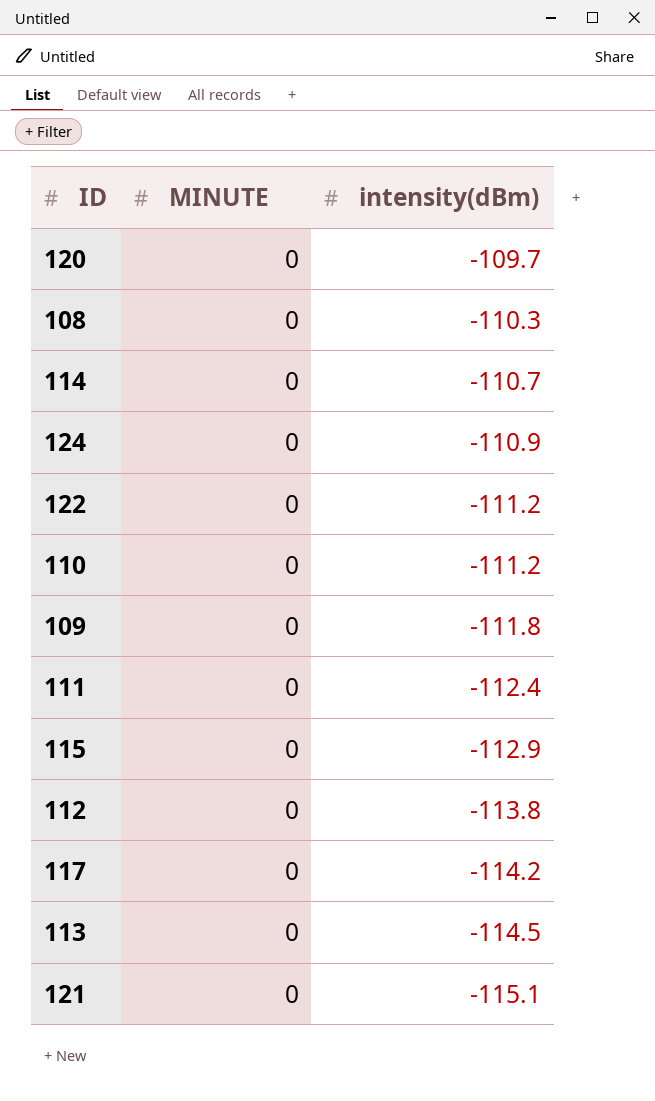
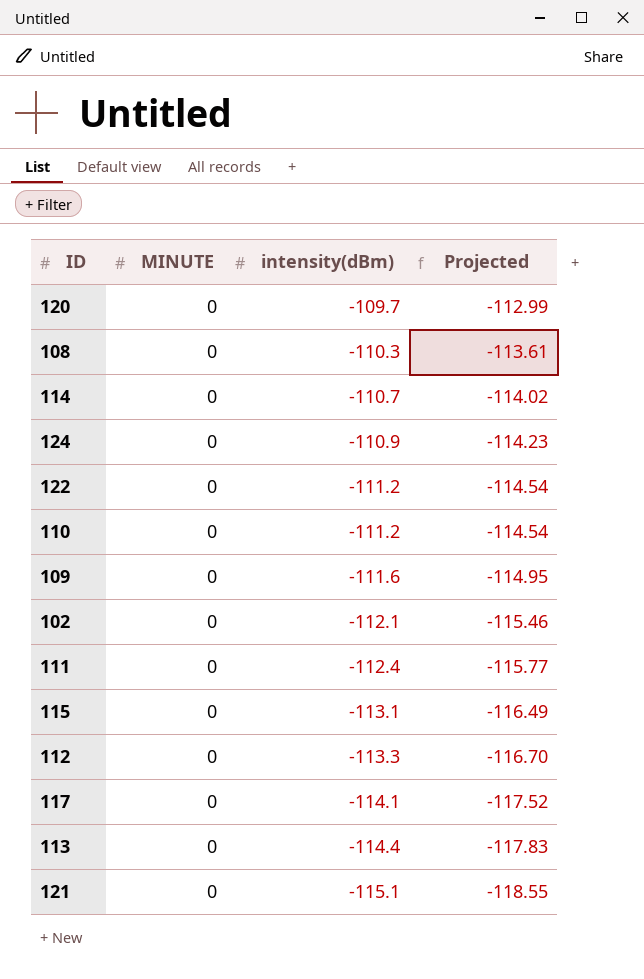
column Projected | formula: none -> [intensity(dBm)] * 1.03
109 | intensity(dBm): -111.8 -> -111.6
row 102: none -> 0 | -112.1 | -115.46
115 | intensity(dBm): -112.9 -> -113.1
112 | intensity(dBm): -113.8 -> -113.3
117 | intensity(dBm): -114.2 -> -114.1
113 | intensity(dBm): -114.5 -> -114.4

